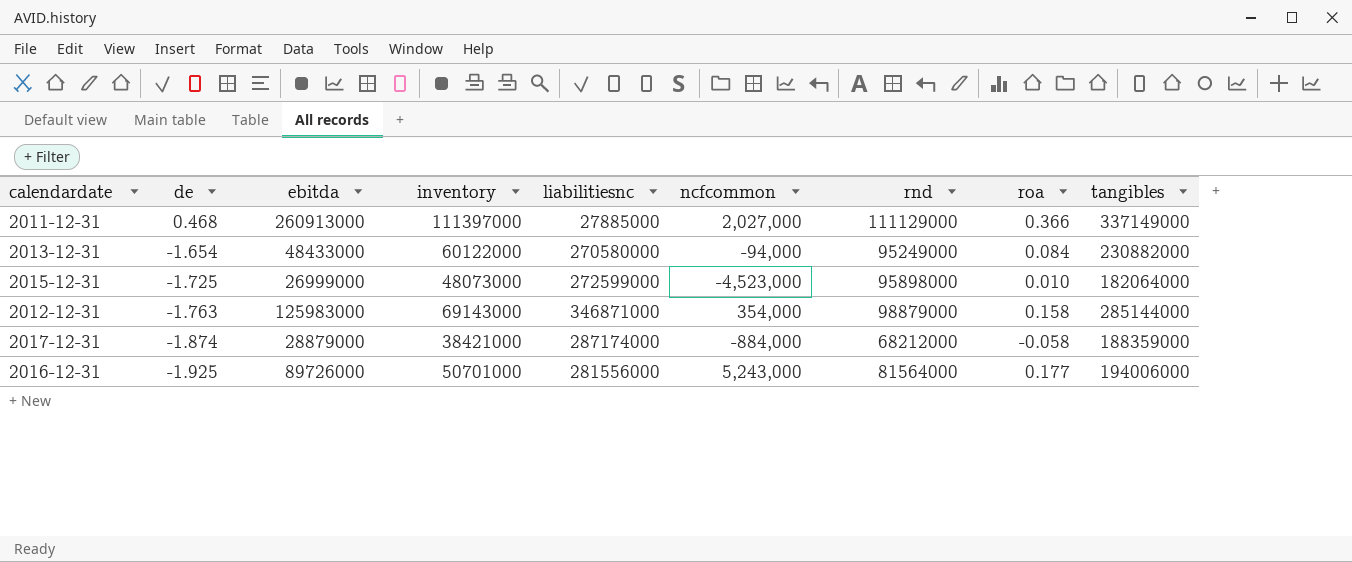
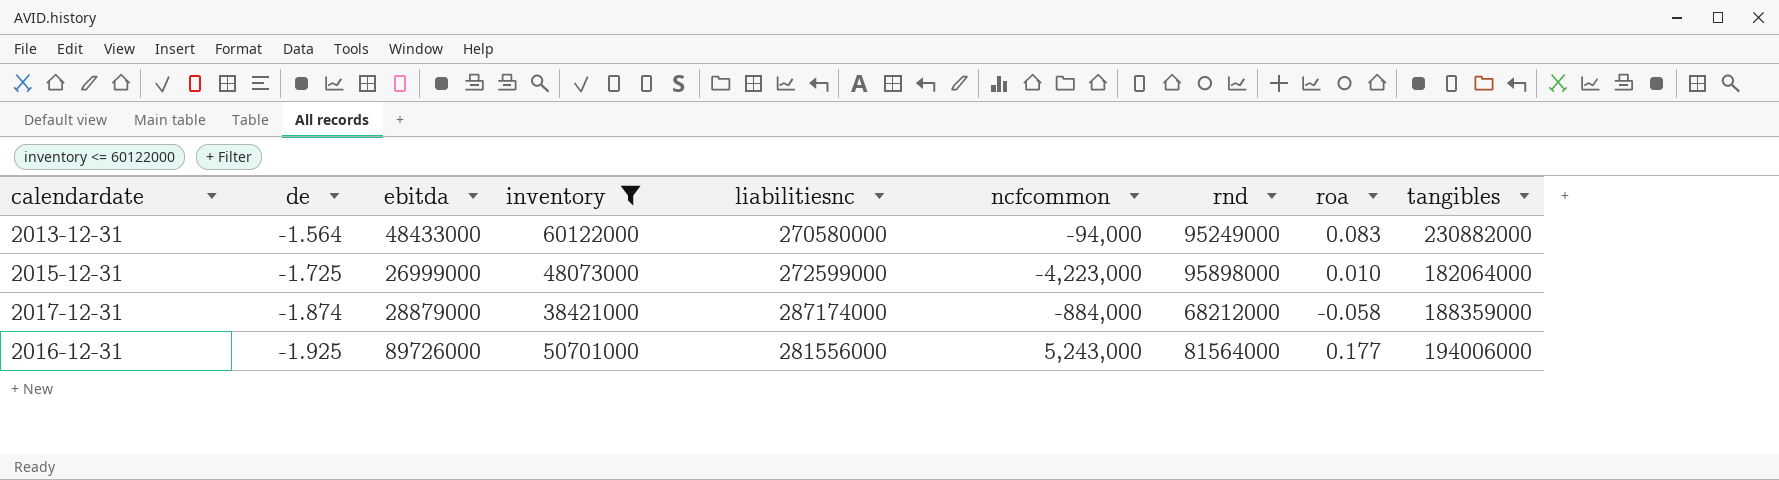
filter: none -> inventory <= 60122000
2013-12-31 | de: -1.654 -> -1.564
2013-12-31 | roa: 0.084 -> 0.083
2015-12-31 | ncfcommon: -4,523,000 -> -4,223,000

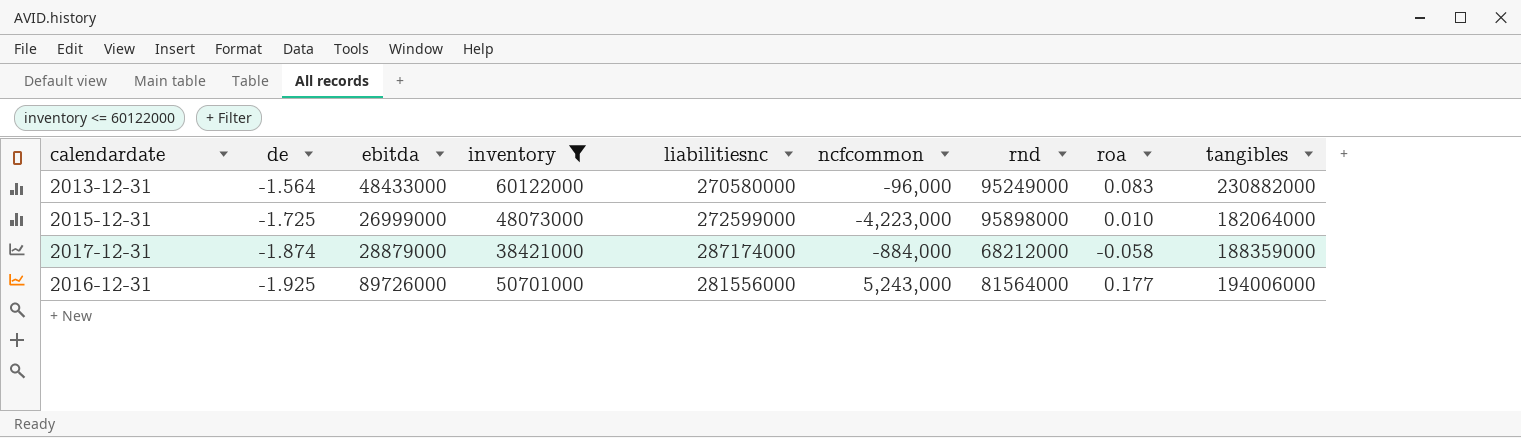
2013-12-31 | ncfcommon: -94,000 -> -96,000

